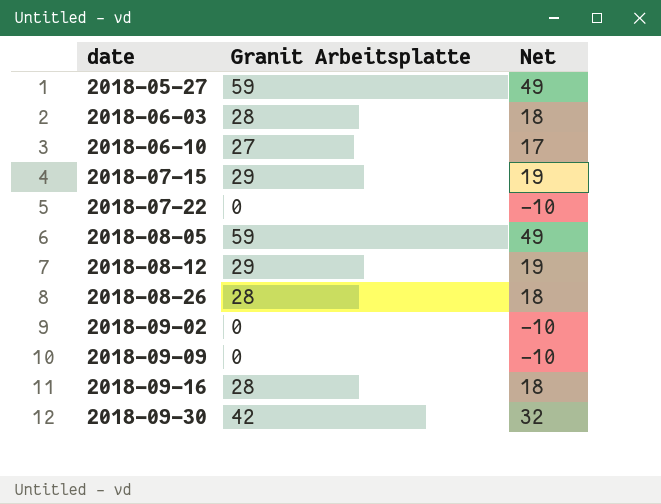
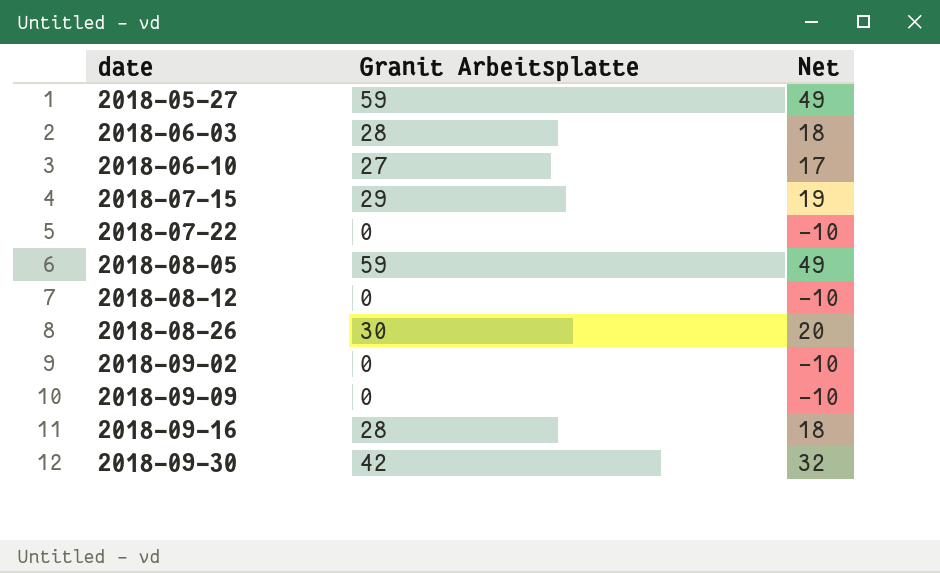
2018-08-12 | Granit Arbeitsplatte: 29 -> 0
2018-08-12 | Net: 19 -> -10
2018-08-26 | Granit Arbeitsplatte: 28 -> 30
2018-08-26 | Net: 18 -> 20

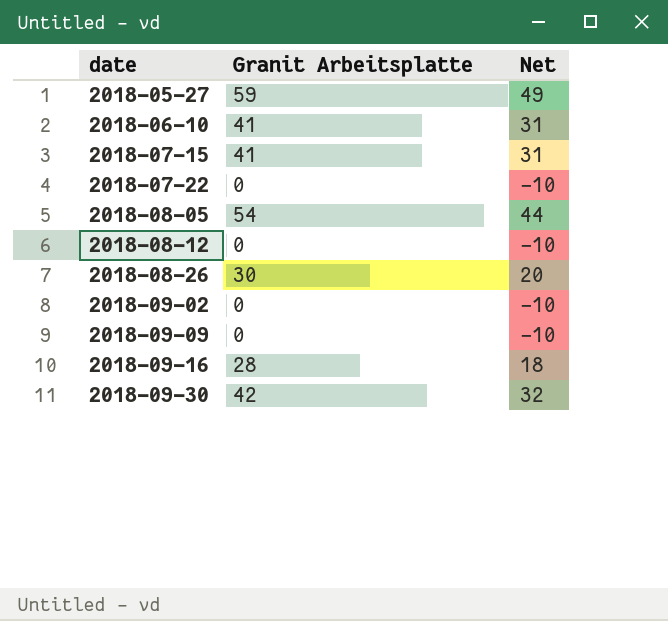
row 2018-06-03: 28 | 18 -> none
2018-06-10 | Granit Arbeitsplatte: 27 -> 41
2018-06-10 | Net: 17 -> 31
2018-07-15 | Granit Arbeitsplatte: 29 -> 41
2018-07-15 | Net: 19 -> 31
2018-08-05 | Granit Arbeitsplatte: 59 -> 54
2018-08-05 | Net: 49 -> 44

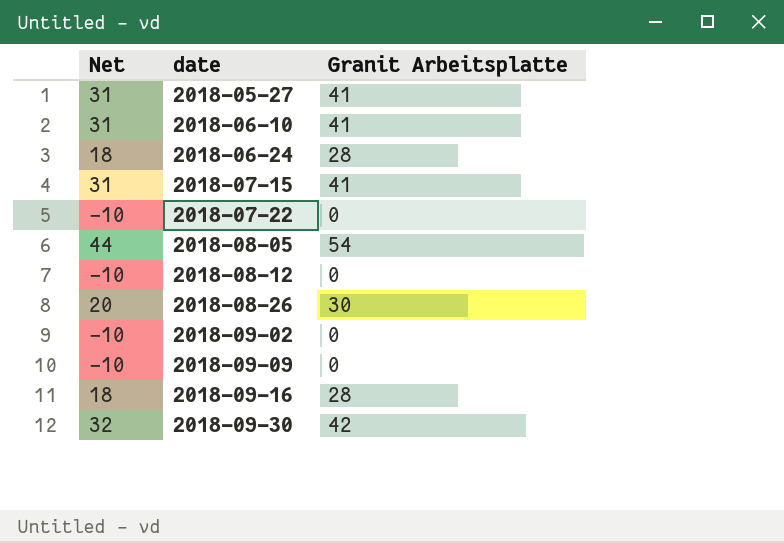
column Net | position: 3 -> 1
2018-05-27 | Net: 49 -> 31
2018-05-27 | Granit Arbeitsplatte: 59 -> 41
row 2018-06-24: none -> 18 | 28

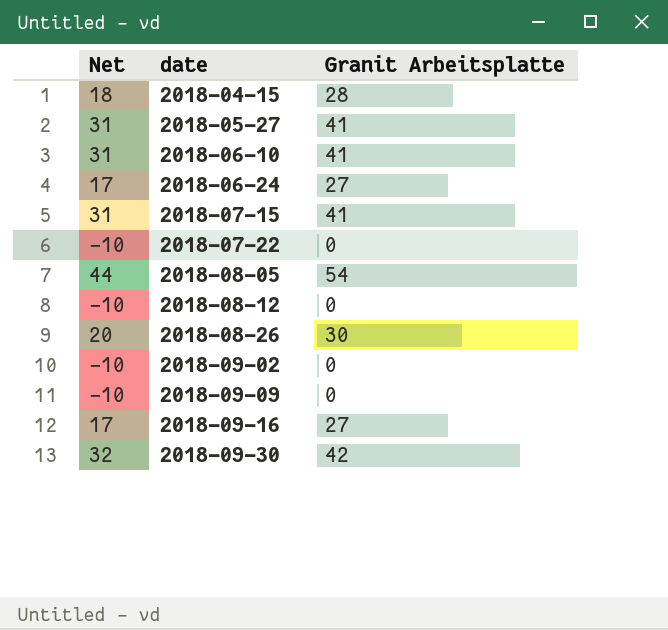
row 2018-04-15: none -> 18 | 28
2018-06-24 | Net: 18 -> 17
2018-06-24 | Granit Arbeitsplatte: 28 -> 27
2018-09-16 | Net: 18 -> 17
2018-09-16 | Granit Arbeitsplatte: 28 -> 27

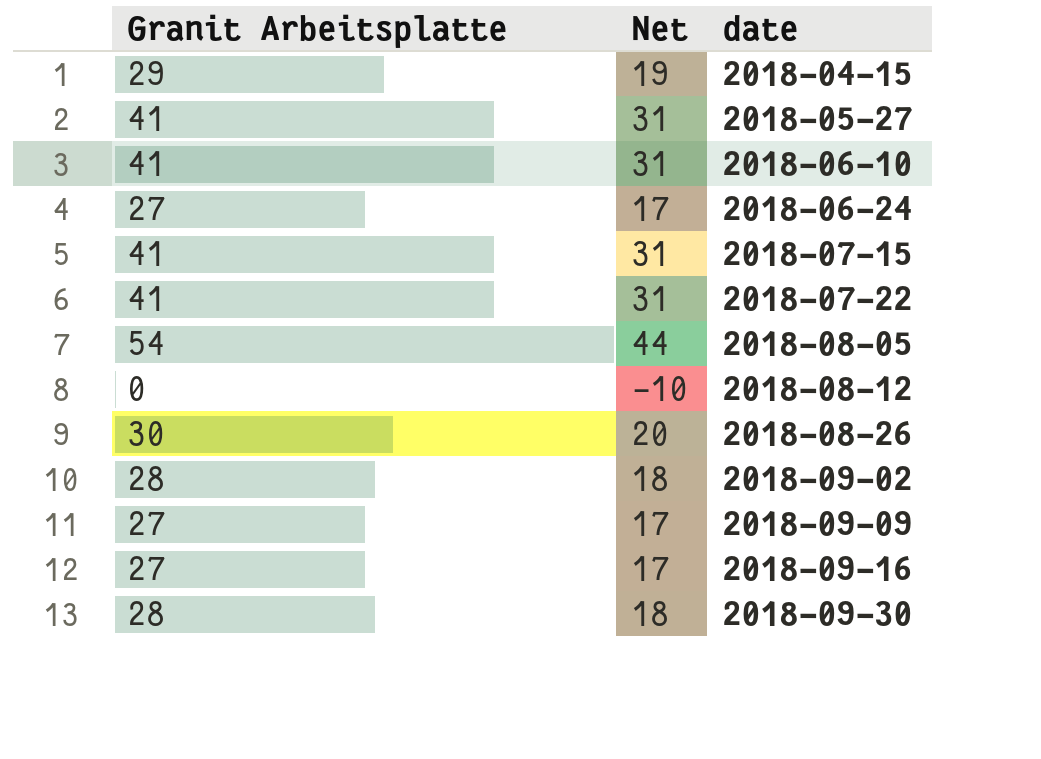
column Granit Arbeitsplatte | position: 3 -> 1
2018-04-15 | Granit Arbeitsplatte: 28 -> 29
2018-04-15 | Net: 18 -> 19
2018-07-22 | Granit Arbeitsplatte: 0 -> 41
2018-07-22 | Net: -10 -> 31
2018-09-02 | Granit Arbeitsplatte: 0 -> 28
2018-09-02 | Net: -10 -> 18
2018-09-09 | Granit Arbeitsplatte: 0 -> 27
2018-09-09 | Net: -10 -> 17
2018-09-30 | Granit Arbeitsplatte: 42 -> 28
2018-09-30 | Net: 32 -> 18

